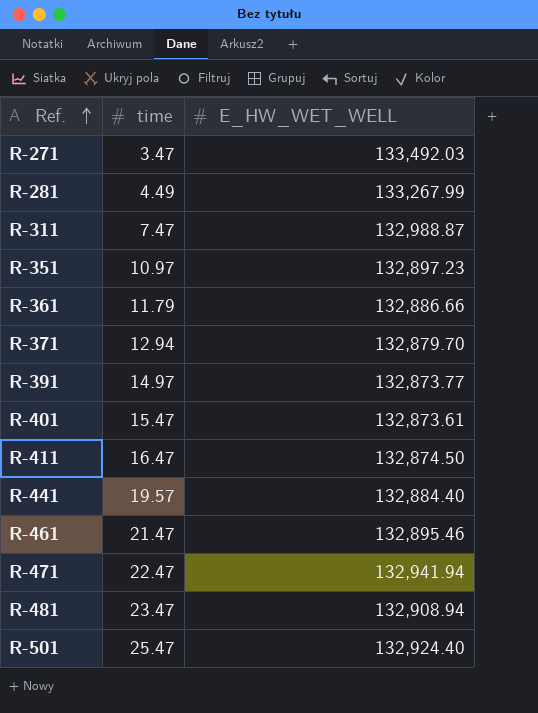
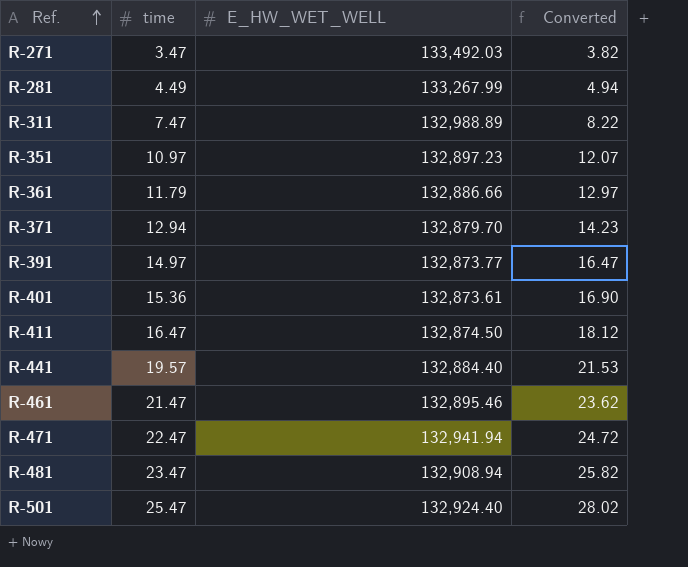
column Converted | formula: none -> [time] * 1.1
R-311 | E_HW_WET_WELL: 132,988.87 -> 132,988.89
R-401 | time: 15.47 -> 15.36

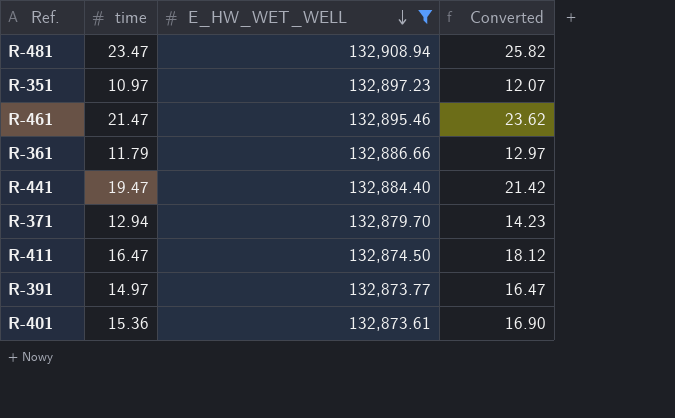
filter: none -> E_HW_WET_WELL <= 132,908.94
row order: Ref. ascending -> E_HW_WET_WELL descending
R-441 | time: 19.57 -> 19.47
R-441 | Converted: 21.53 -> 21.42

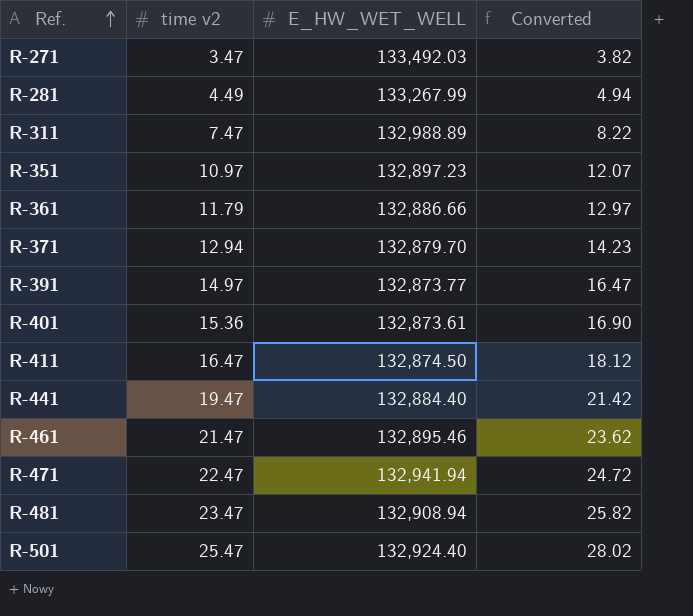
filter: E_HW_WET_WELL <= 132,908.94 -> none
row order: E_HW_WET_WELL descending -> Ref. ascending
column name: time -> time v2

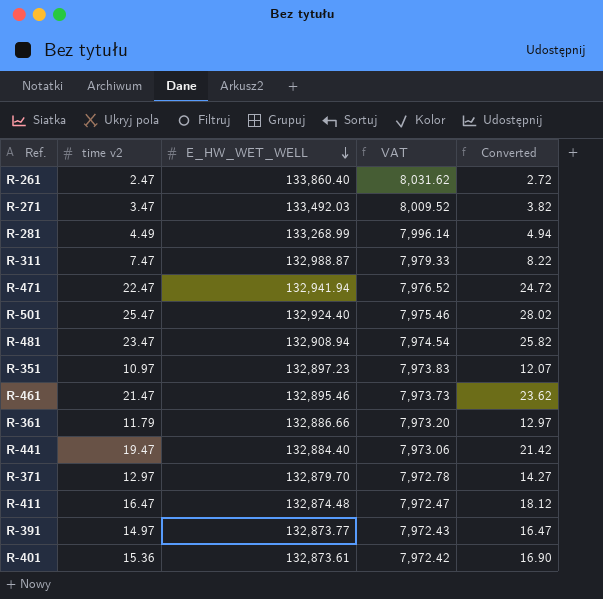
row order: Ref. ascending -> E_HW_WET_WELL descending
column VAT | formula: none -> [E_HW_WET_WELL] * 0.06
row R-261: none -> 2.47 | 133,860.40 | 8,031.62 | 2.72
R-281 | E_HW_WET_WELL: 133,267.99 -> 133,268.99
R-311 | E_HW_WET_WELL: 132,988.89 -> 132,988.87
R-371 | time v2: 12.94 -> 12.97
R-371 | Converted: 14.23 -> 14.27
R-411 | E_HW_WET_WELL: 132,874.50 -> 132,874.48

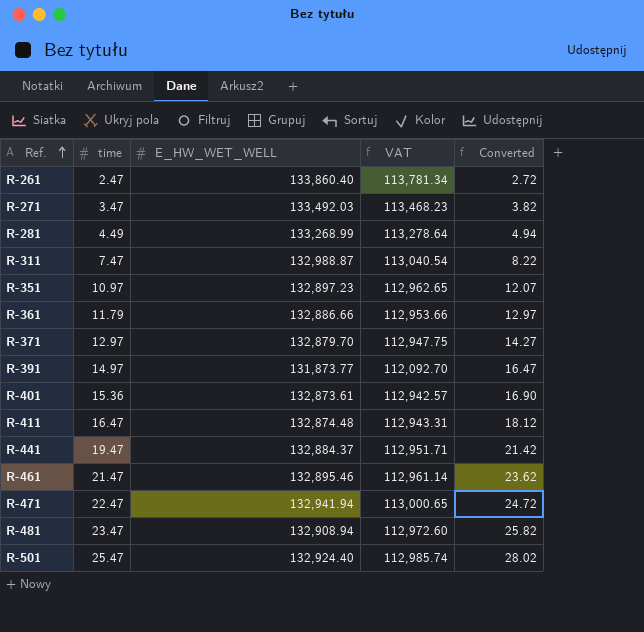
row order: E_HW_WET_WELL descending -> Ref. ascending
column name: time v2 -> time
column VAT | formula: [E_HW_WET_WELL] * 0.06 -> [E_HW_WET_WELL] * 0.85
R-391 | E_HW_WET_WELL: 132,873.77 -> 131,873.77
R-441 | E_HW_WET_WELL: 132,884.40 -> 132,884.37

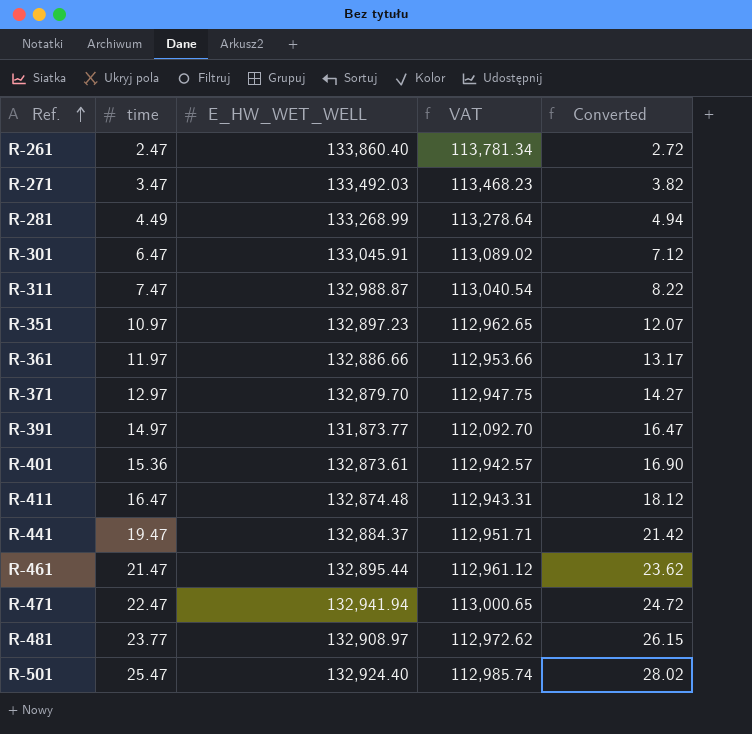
row R-301: none -> 6.47 | 133,045.91 | 113,089.02 | 7.12
R-361 | time: 11.79 -> 11.97
R-361 | Converted: 12.97 -> 13.17
R-461 | E_HW_WET_WELL: 132,895.46 -> 132,895.44
R-461 | VAT: 112,961.14 -> 112,961.12
R-481 | time: 23.47 -> 23.77
R-481 | E_HW_WET_WELL: 132,908.94 -> 132,908.97
R-481 | VAT: 112,972.60 -> 112,972.62
R-481 | Converted: 25.82 -> 26.15

